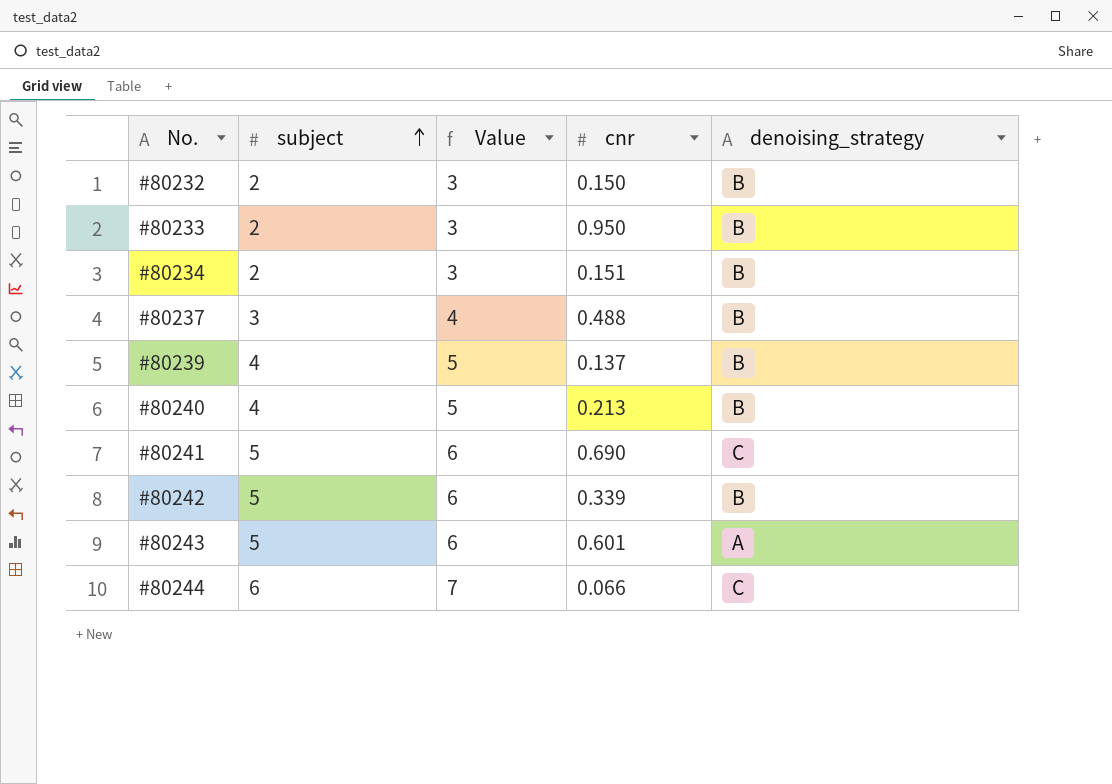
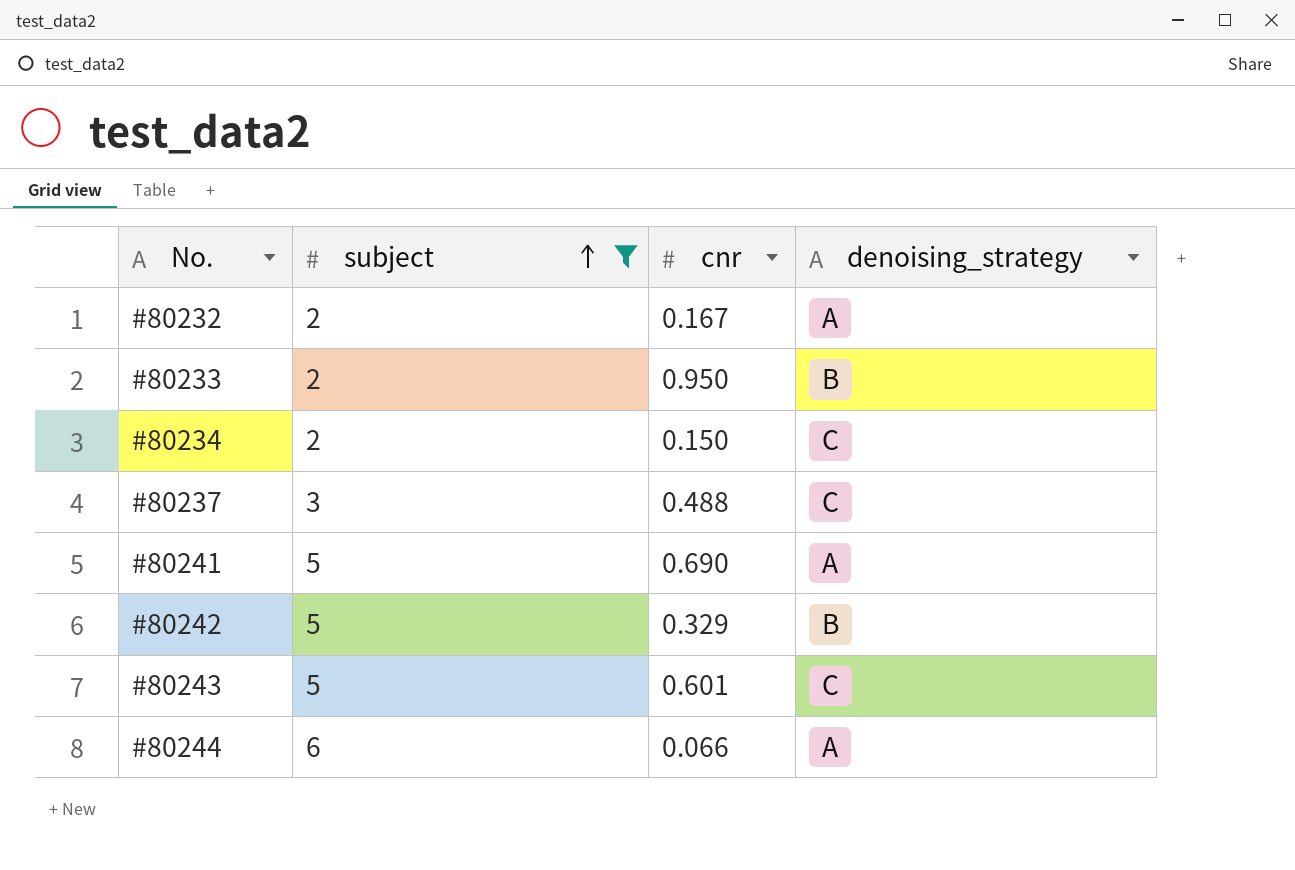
filter: none -> subject != 4
column Value | formula: [subject] + 1 -> none
#80232 | cnr: 0.150 -> 0.167
#80232 | denoising_strategy: B -> A
#80234 | cnr: 0.151 -> 0.150
#80234 | denoising_strategy: B -> C
#80237 | denoising_strategy: B -> C
#80241 | denoising_strategy: C -> A
#80242 | cnr: 0.339 -> 0.329
#80243 | denoising_strategy: A -> C
#80244 | denoising_strategy: C -> A

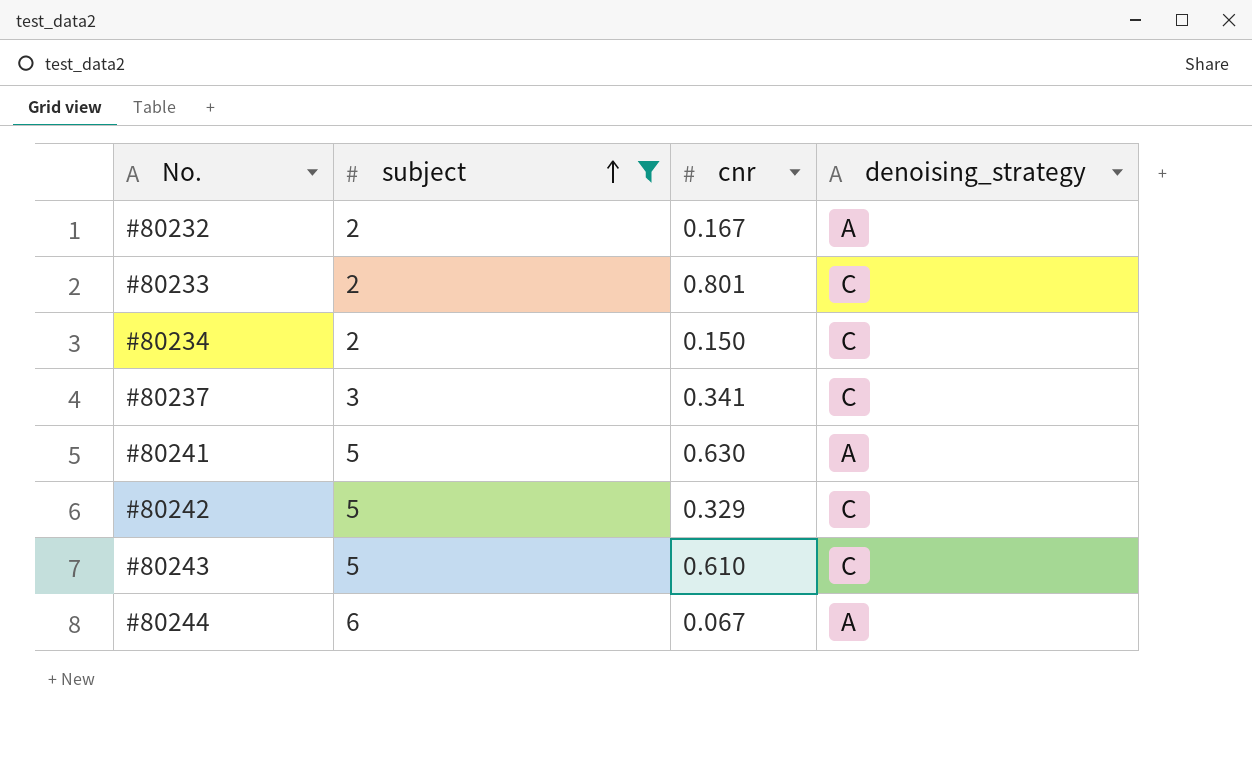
#80233 | cnr: 0.950 -> 0.801
#80233 | denoising_strategy: B -> C
#80237 | cnr: 0.488 -> 0.341
#80241 | cnr: 0.690 -> 0.630
#80242 | denoising_strategy: B -> C
#80243 | cnr: 0.601 -> 0.610
#80244 | cnr: 0.066 -> 0.067

